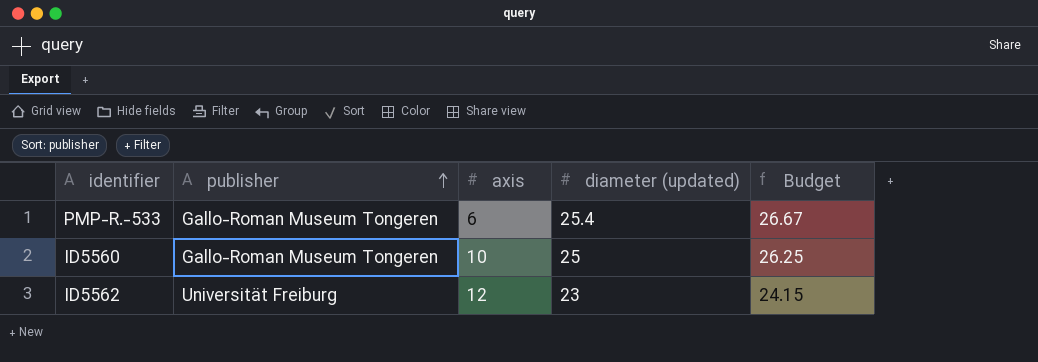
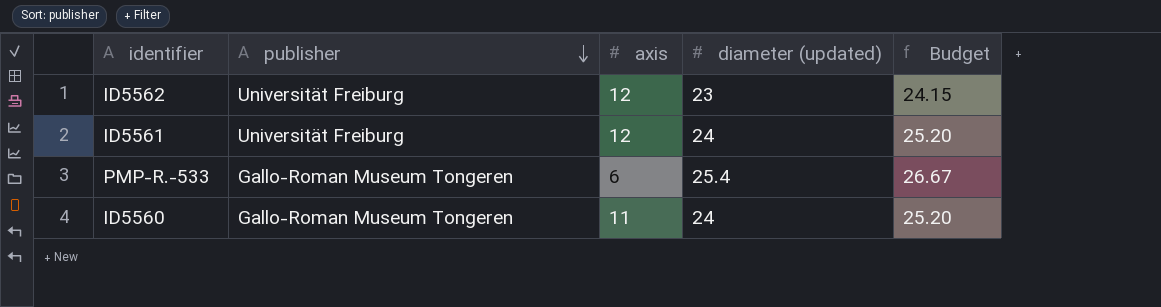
row order: publisher ascending -> publisher descending
row ID5561: none -> Universität Freiburg | 12 | 24 | 25.20
ID5560 | axis: 10 -> 11
ID5560 | diameter (updated): 25 -> 24
ID5560 | Budget: 26.25 -> 25.20

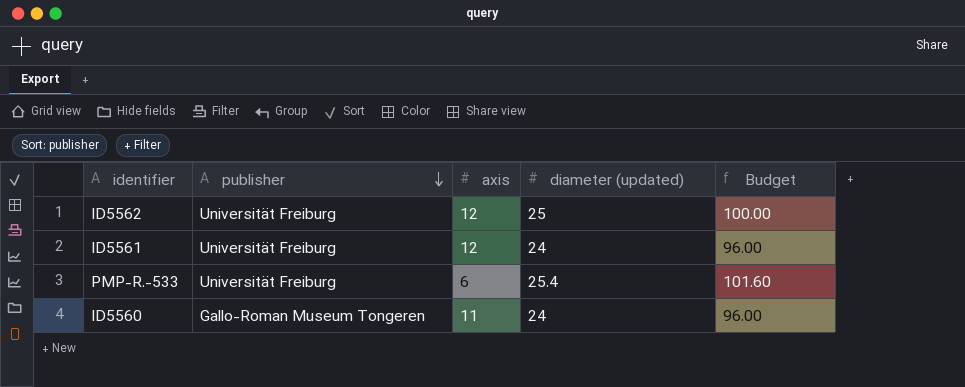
column Budget | formula: [diameter (updated)] * 1.05 -> [diameter (updated)] * 4
ID5562 | diameter (updated): 23 -> 25
PMP-R.-533 | publisher: Gallo-Roman Museum Tongeren -> Universität Freiburg

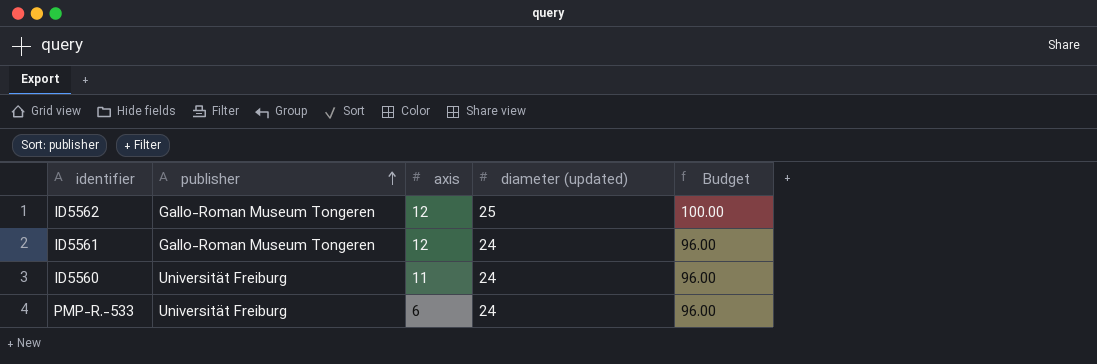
row order: publisher descending -> publisher ascending
ID5562 | publisher: Universität Freiburg -> Gallo-Roman Museum Tongeren
ID5561 | publisher: Universität Freiburg -> Gallo-Roman Museum Tongeren
ID5560 | publisher: Gallo-Roman Museum Tongeren -> Universität Freiburg
PMP-R.-533 | diameter (updated): 25.4 -> 24
PMP-R.-533 | Budget: 101.60 -> 96.00

